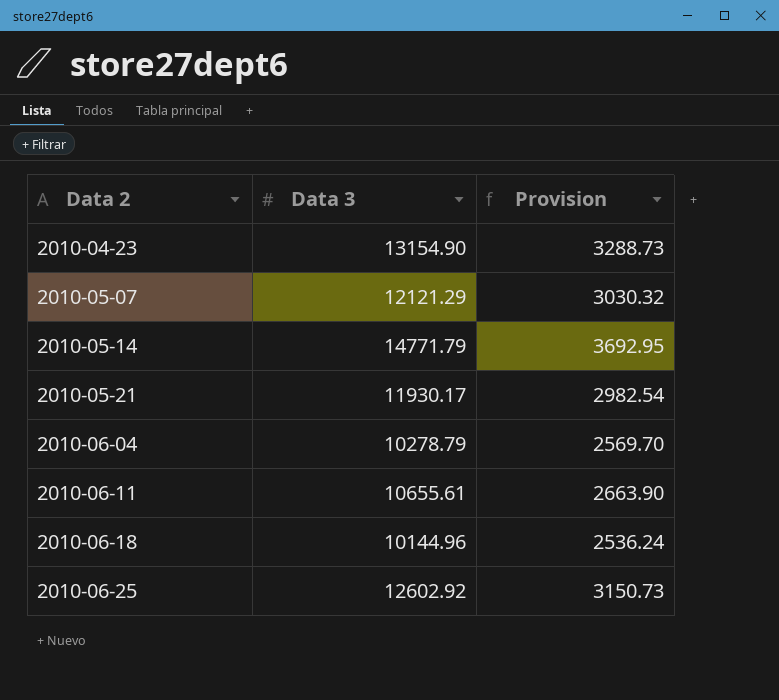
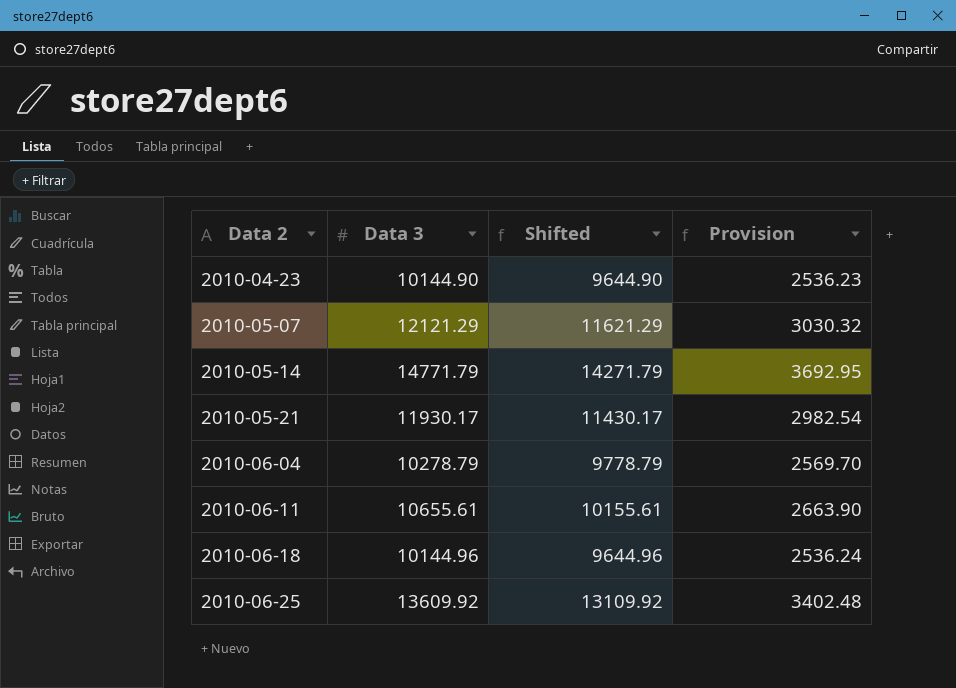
column Shifted | formula: none -> [Data 3] - 500
2010-04-23 | Data 3: 13154.90 -> 10144.90
2010-04-23 | Provision: 3288.73 -> 2536.23
2010-06-25 | Data 3: 12602.92 -> 13609.92
2010-06-25 | Provision: 3150.73 -> 3402.48

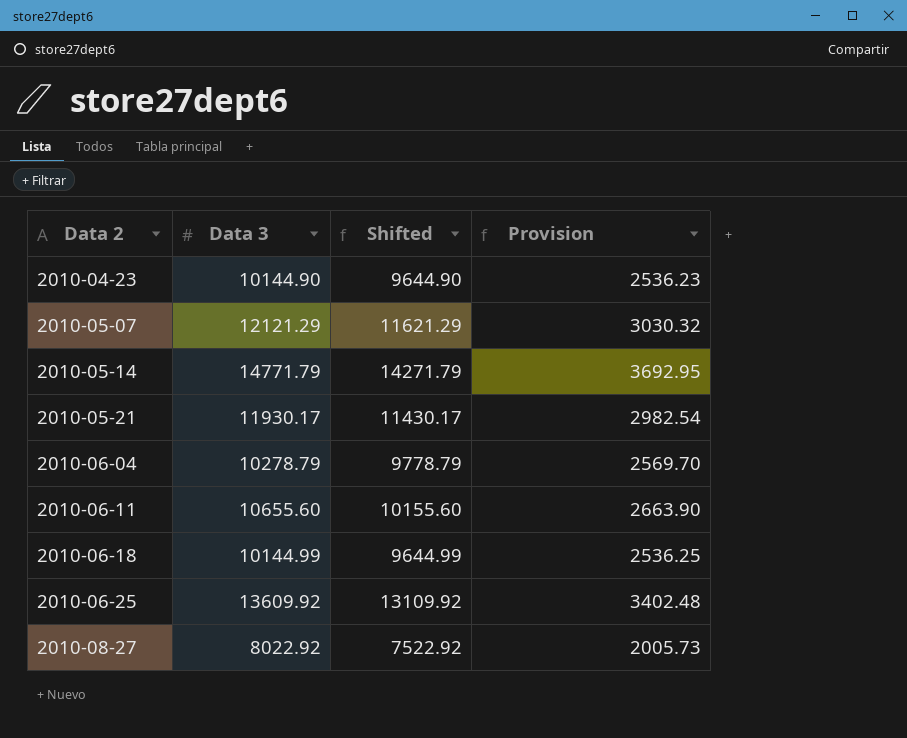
2010-06-11 | Data 3: 10655.61 -> 10655.60
2010-06-11 | Shifted: 10155.61 -> 10155.60
2010-06-18 | Data 3: 10144.96 -> 10144.99
2010-06-18 | Shifted: 9644.96 -> 9644.99
2010-06-18 | Provision: 2536.24 -> 2536.25
row 2010-08-27: none -> 8022.92 | 7522.92 | 2005.73

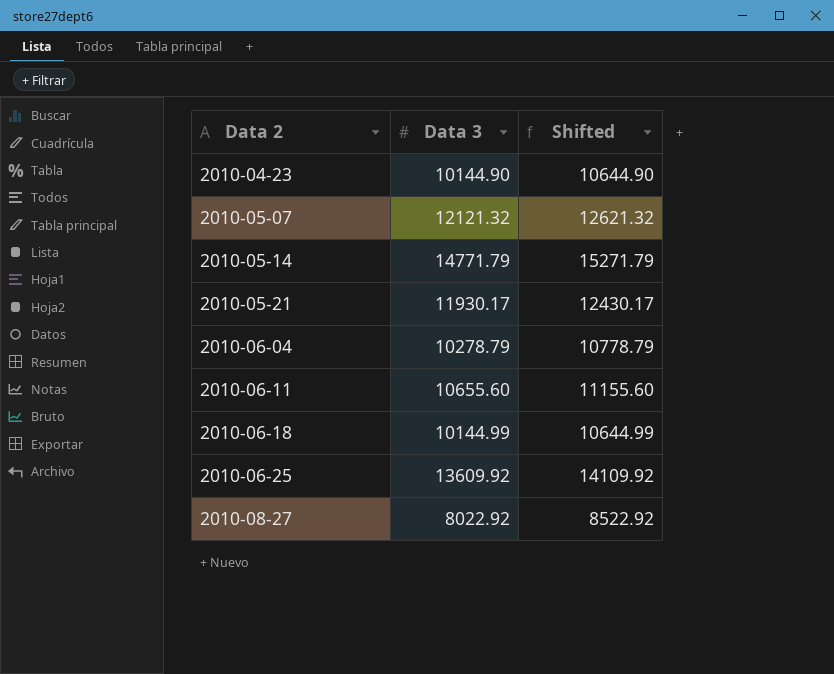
column Provision | formula: [Data 3] * 0.25 -> none
column Shifted | formula: [Data 3] - 500 -> [Data 3] + 500
2010-05-07 | Data 3: 12121.29 -> 12121.32

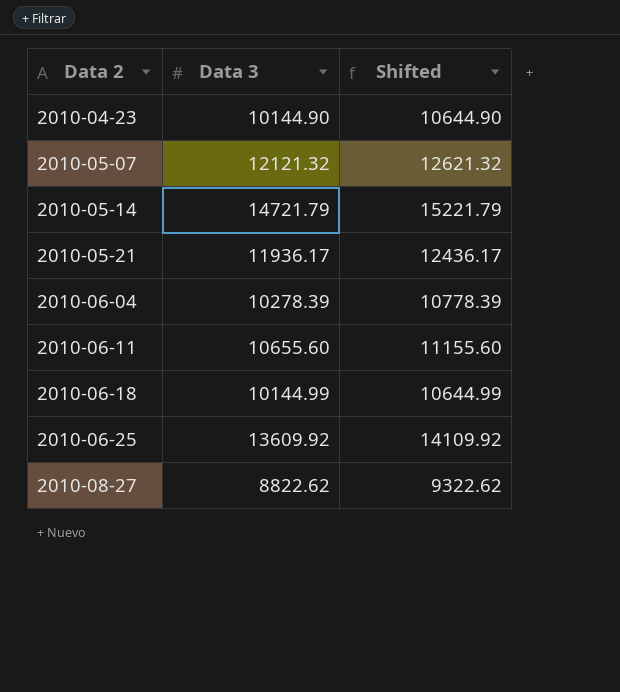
2010-05-14 | Data 3: 14771.79 -> 14721.79
2010-05-14 | Shifted: 15271.79 -> 15221.79
2010-05-21 | Data 3: 11930.17 -> 11936.17
2010-05-21 | Shifted: 12430.17 -> 12436.17
2010-06-04 | Data 3: 10278.79 -> 10278.39
2010-06-04 | Shifted: 10778.79 -> 10778.39
2010-08-27 | Data 3: 8022.92 -> 8822.62
2010-08-27 | Shifted: 8522.92 -> 9322.62

